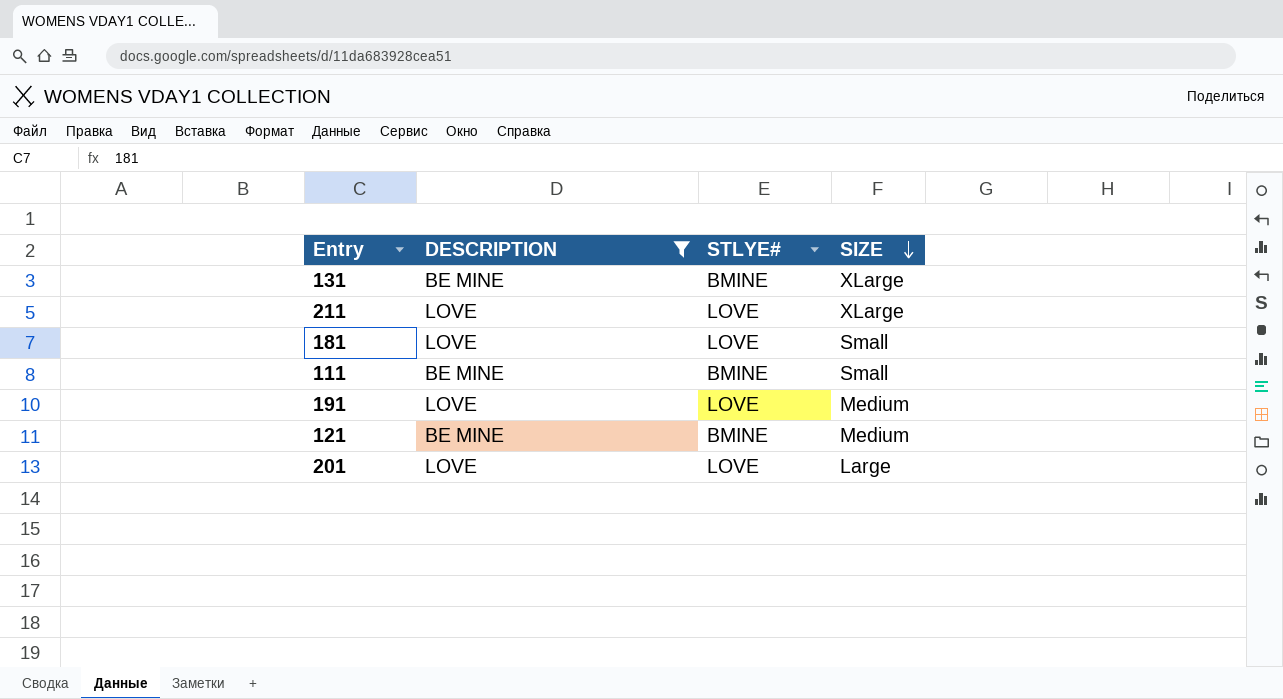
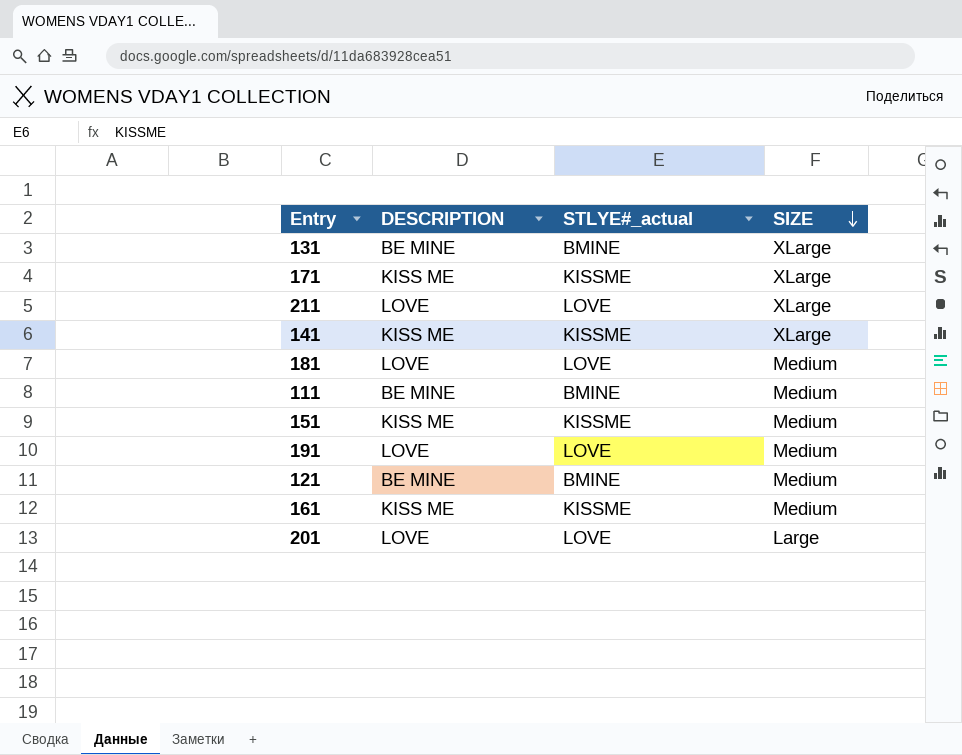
filter: DESCRIPTION != KISS ME -> none
column name: STLYE# -> STLYE#_actual
181 | SIZE: Small -> Medium
111 | SIZE: Small -> Medium

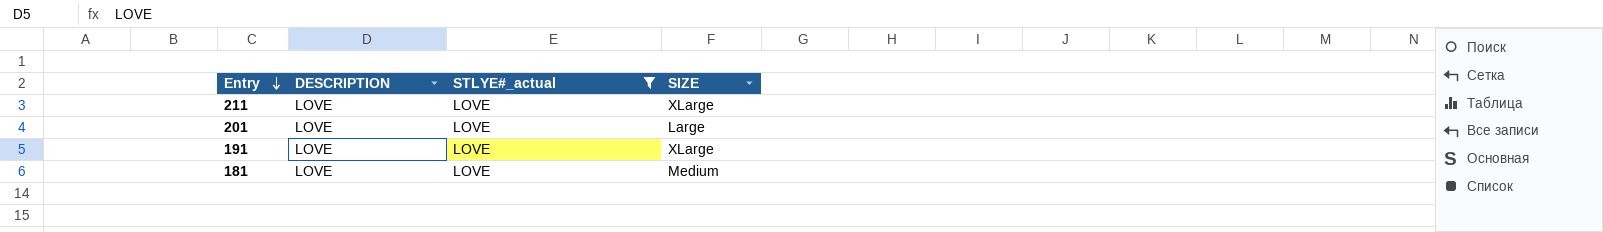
filter: none -> STLYE#_actual = LOVE
row order: SIZE descending -> Entry descending
191 | SIZE: Medium -> XLarge

